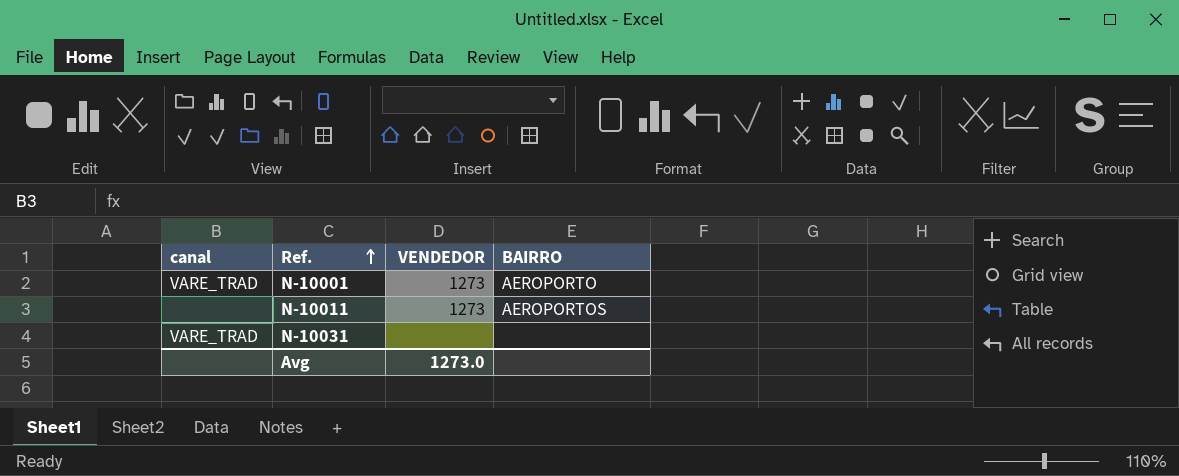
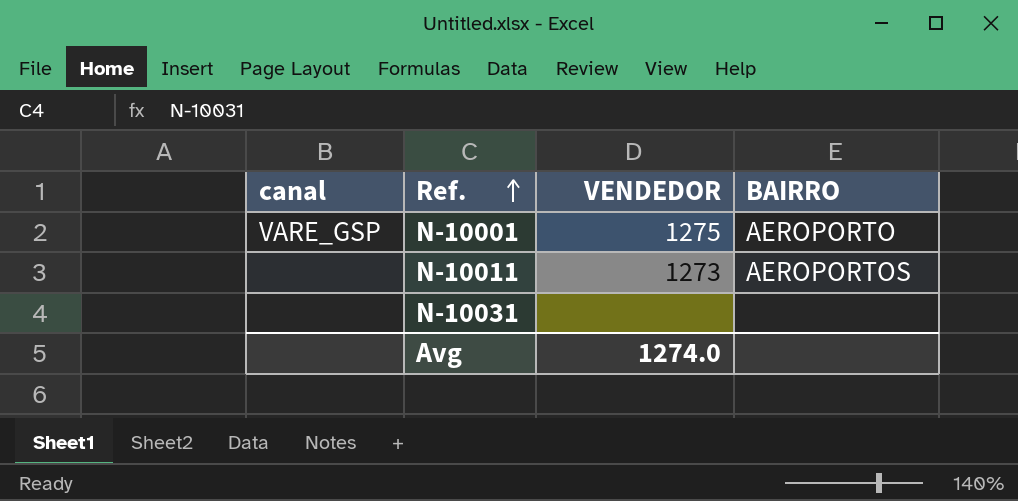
N-10001 | canal: VARE_TRAD -> VARE_GSP
N-10001 | VENDEDOR: 1273 -> 1275
N-10031 | canal: VARE_TRAD -> none
Avg | VENDEDOR: 1273.0 -> 1274.0

